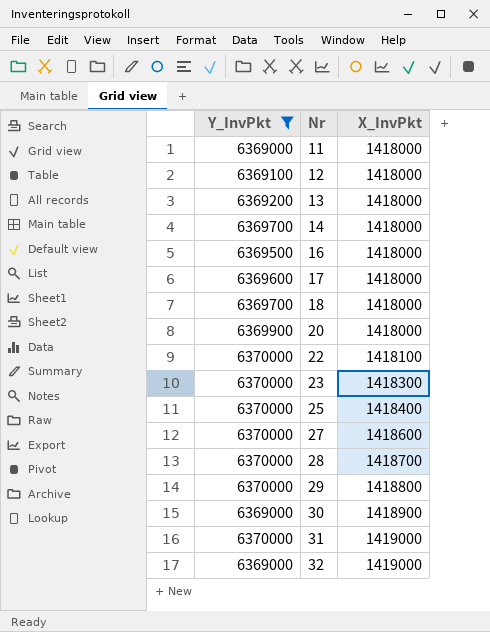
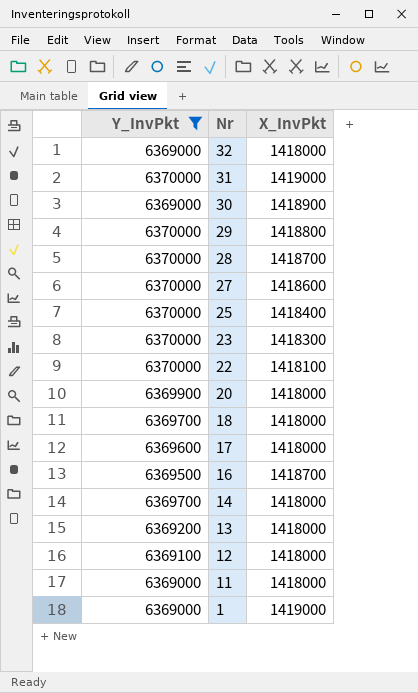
row order: Nr ascending -> Nr descending
32 | X_InvPkt: 1419000 -> 1418000
16 | X_InvPkt: 1418000 -> 1418700
row 1: none -> 6369000 | 1419000

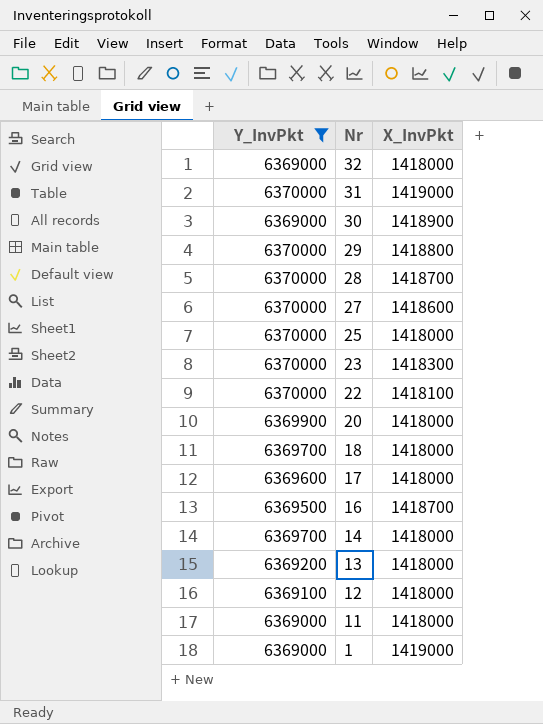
25 | X_InvPkt: 1418400 -> 1418000

